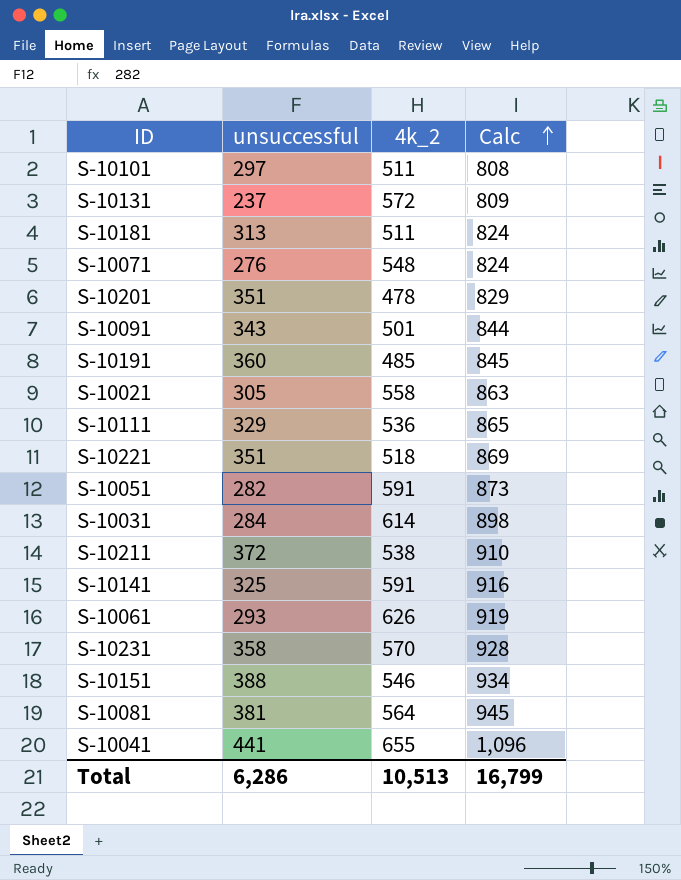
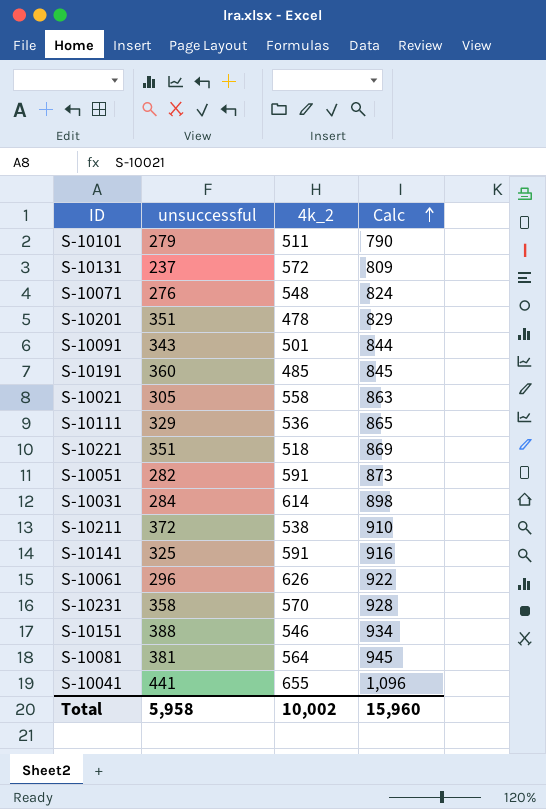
row S-10181: 313 | 511 | 824 -> none
S-10101 | unsuccessful: 297 -> 279
S-10101 | Calc: 808 -> 790
S-10061 | unsuccessful: 293 -> 296
S-10061 | Calc: 919 -> 922
Total | unsuccessful: 6,286 -> 5,958
Total | 4k_2: 10,513 -> 10,002
Total | Calc: 16,799 -> 15,960

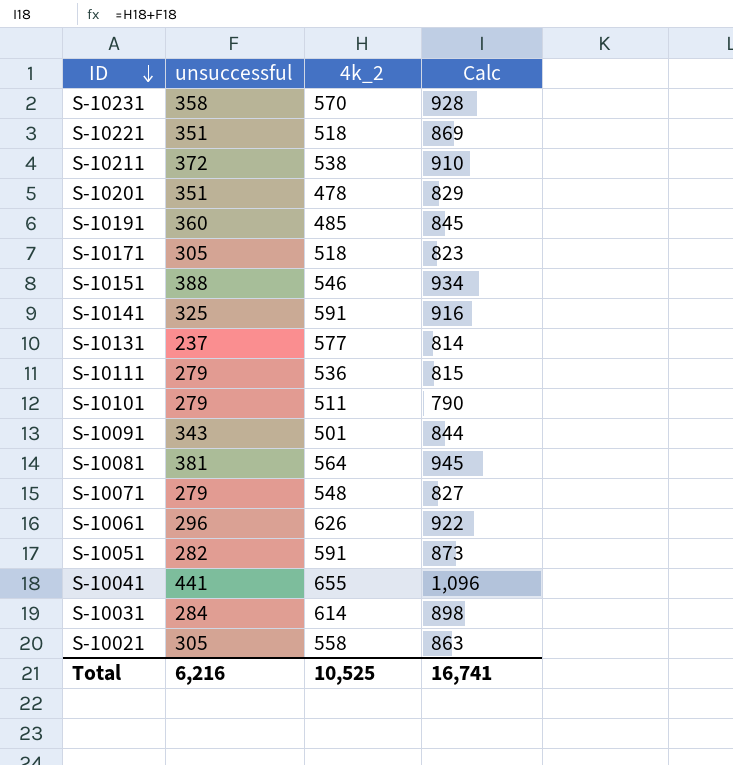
row order: Calc ascending -> ID descending
row S-10171: none -> 305 | 518 | 823
S-10131 | 4k_2: 572 -> 577
S-10131 | Calc: 809 -> 814
S-10111 | unsuccessful: 329 -> 279
S-10111 | Calc: 865 -> 815
S-10071 | unsuccessful: 276 -> 279
S-10071 | Calc: 824 -> 827
Total | unsuccessful: 5,958 -> 6,216
Total | 4k_2: 10,002 -> 10,525
Total | Calc: 15,960 -> 16,741

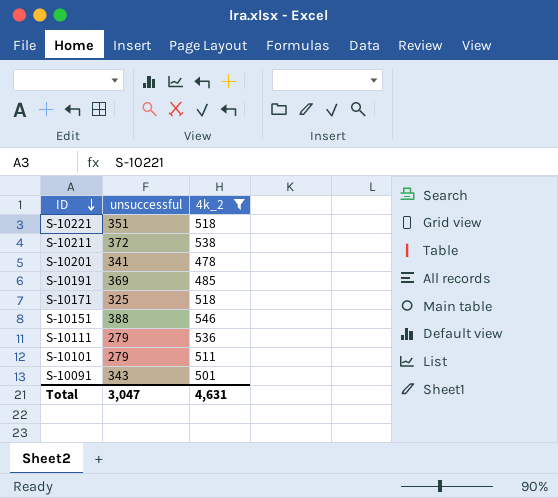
filter: none -> 4k_2 <= 546
column Calc | formula: [unsuccessful] + [4k_2] -> none
S-10201 | unsuccessful: 351 -> 341
S-10191 | unsuccessful: 360 -> 369
S-10171 | unsuccessful: 305 -> 325
Total | unsuccessful: 6,216 -> 3,047
Total | 4k_2: 10,525 -> 4,631

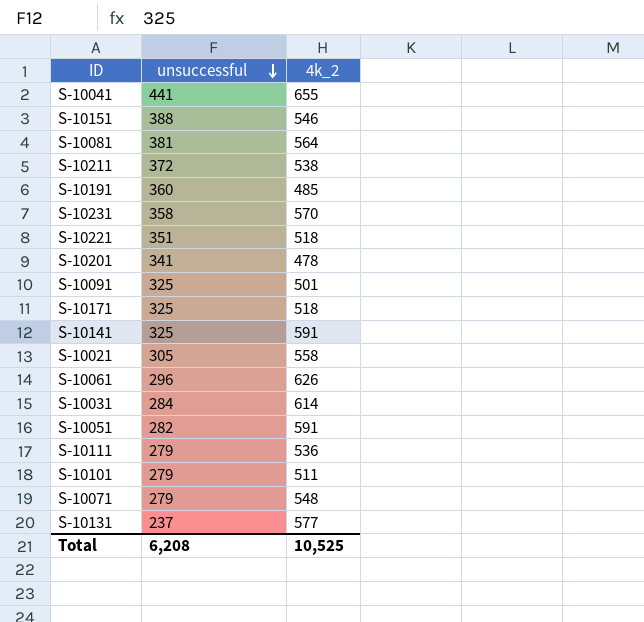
filter: 4k_2 <= 546 -> none
row order: ID descending -> unsuccessful descending
S-10191 | unsuccessful: 369 -> 360
S-10091 | unsuccessful: 343 -> 325
Total | unsuccessful: 3,047 -> 6,208
Total | 4k_2: 4,631 -> 10,525

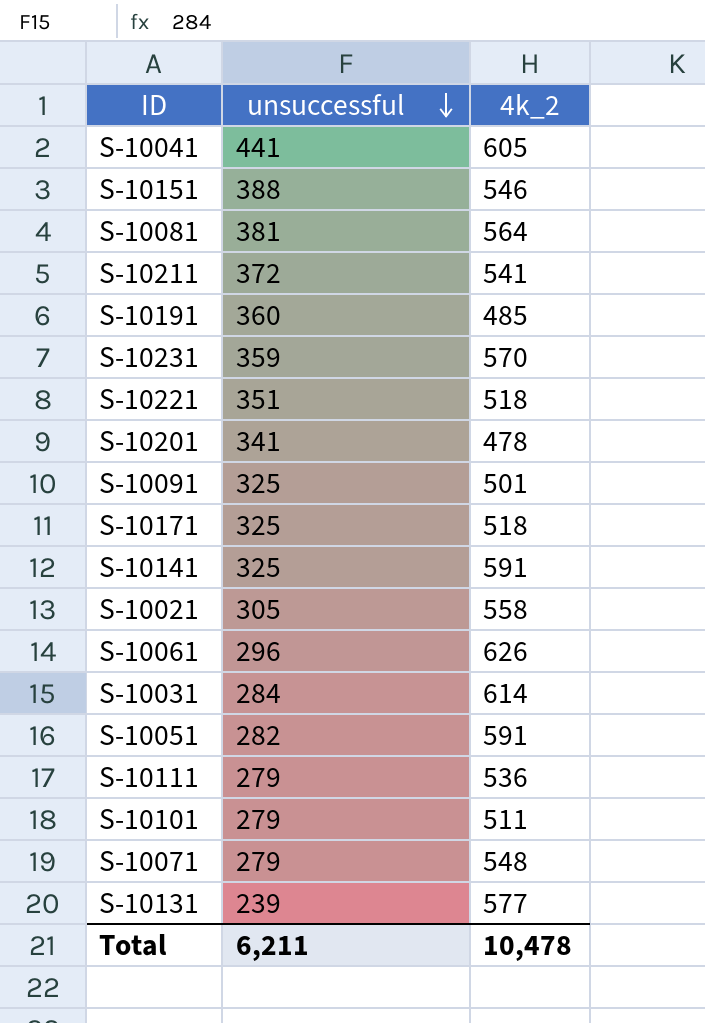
S-10041 | 4k_2: 655 -> 605
S-10211 | 4k_2: 538 -> 541
S-10231 | unsuccessful: 358 -> 359
S-10131 | unsuccessful: 237 -> 239
Total | unsuccessful: 6,208 -> 6,211
Total | 4k_2: 10,525 -> 10,478

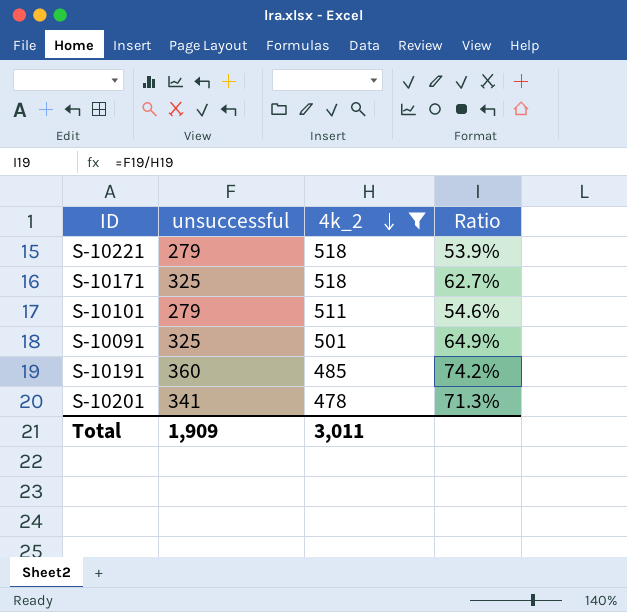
filter: none -> 4k_2 <= 518
row order: unsuccessful descending -> 4k_2 descending
column Ratio | formula: none -> [unsuccessful] / [4k_2]
S-10221 | unsuccessful: 351 -> 279
Total | unsuccessful: 6,211 -> 1,909
Total | 4k_2: 10,478 -> 3,011

